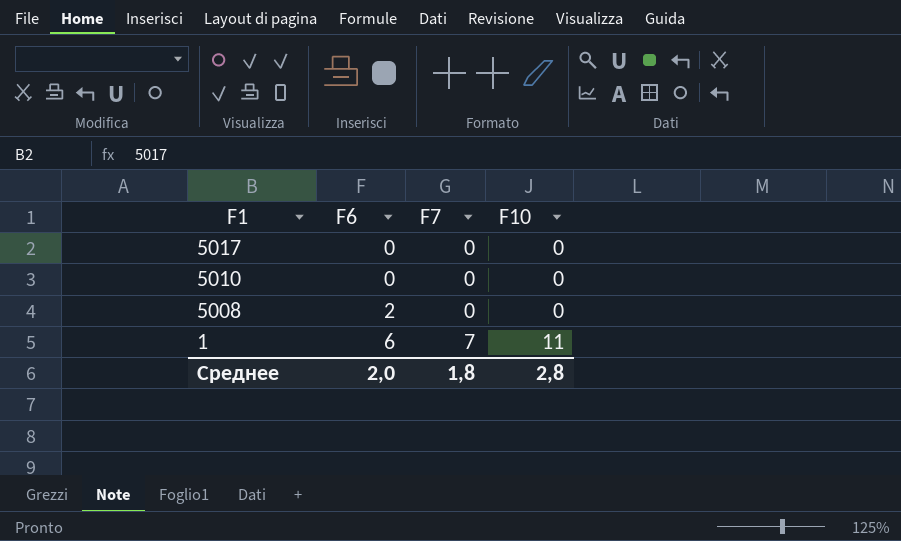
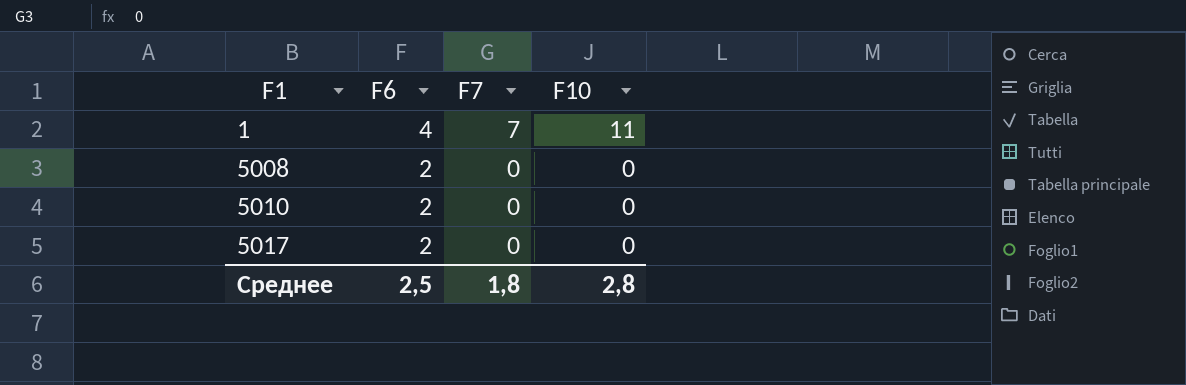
row order: F1 descending -> F1 ascending
1 | F6: 6 -> 4
5010 | F6: 0 -> 2
5017 | F6: 0 -> 2
Среднее | F6: 2,0 -> 2,5

